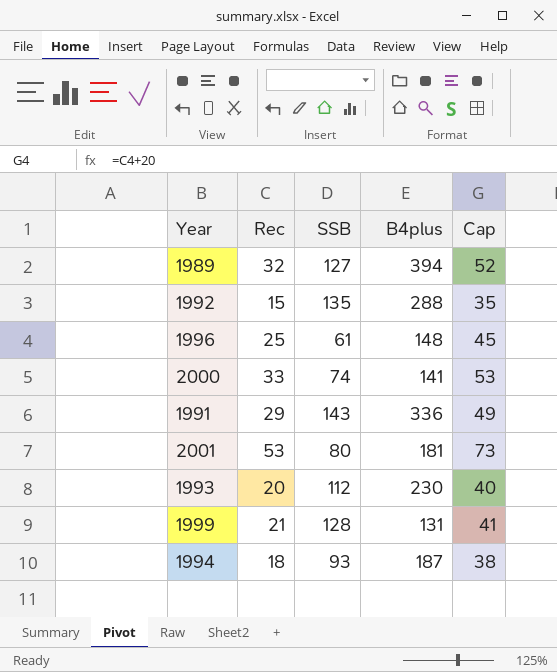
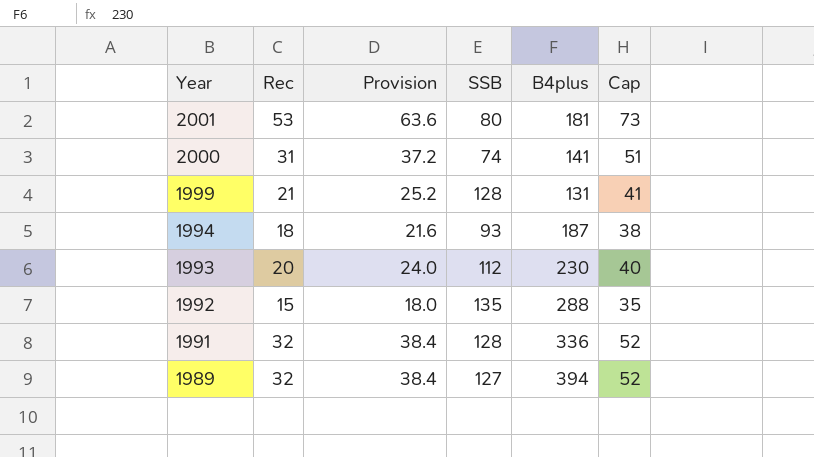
row order: none -> Year descending
column Provision | formula: none -> [Rec] * 1.2
row 1996: 25 | 61 | 148 | 45 -> none
2000 | Rec: 33 -> 31
2000 | Cap: 53 -> 51
1991 | Rec: 29 -> 32
1991 | SSB: 143 -> 128
1991 | Cap: 49 -> 52

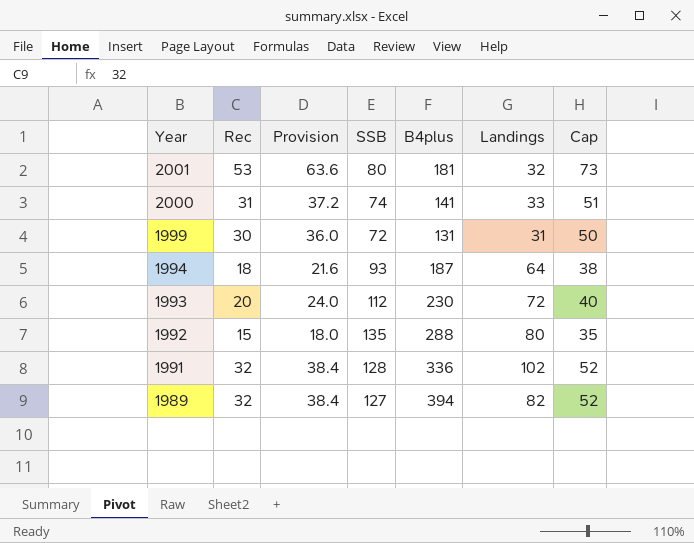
column Landings | position: none -> 6
1999 | Rec: 21 -> 30
1999 | Provision: 25.2 -> 36.0
1999 | SSB: 128 -> 72
1999 | Cap: 41 -> 50

